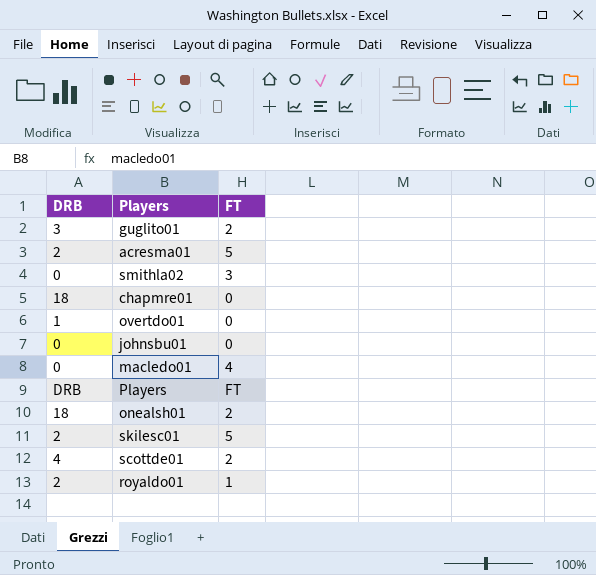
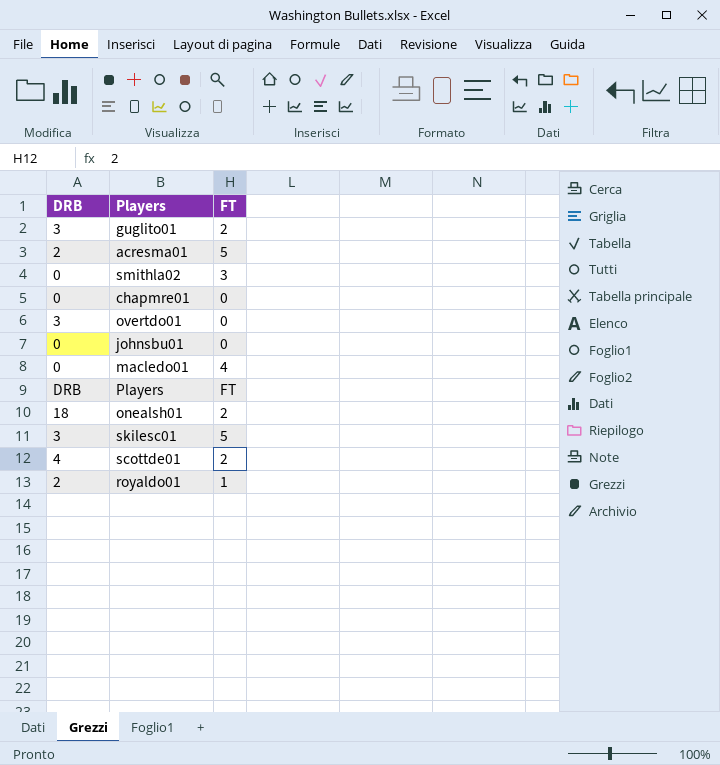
chapmre01 | DRB: 18 -> 0
overtdo01 | DRB: 1 -> 3
skilesc01 | DRB: 2 -> 3

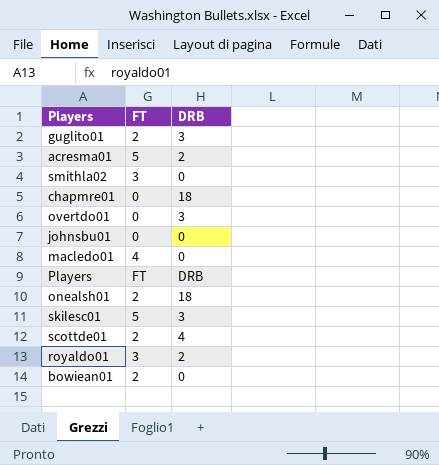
column DRB | position: 1 -> 3
chapmre01 | DRB: 0 -> 18
royaldo01 | FT: 1 -> 3
row bowiean01: none -> 2 | 0

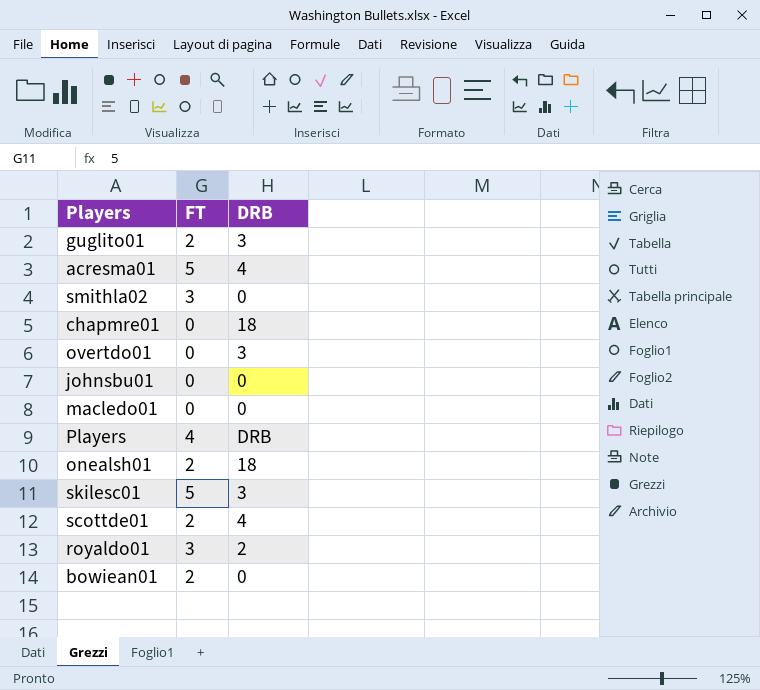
acresma01 | DRB: 2 -> 4
macledo01 | FT: 4 -> 0
Players | FT: FT -> 4

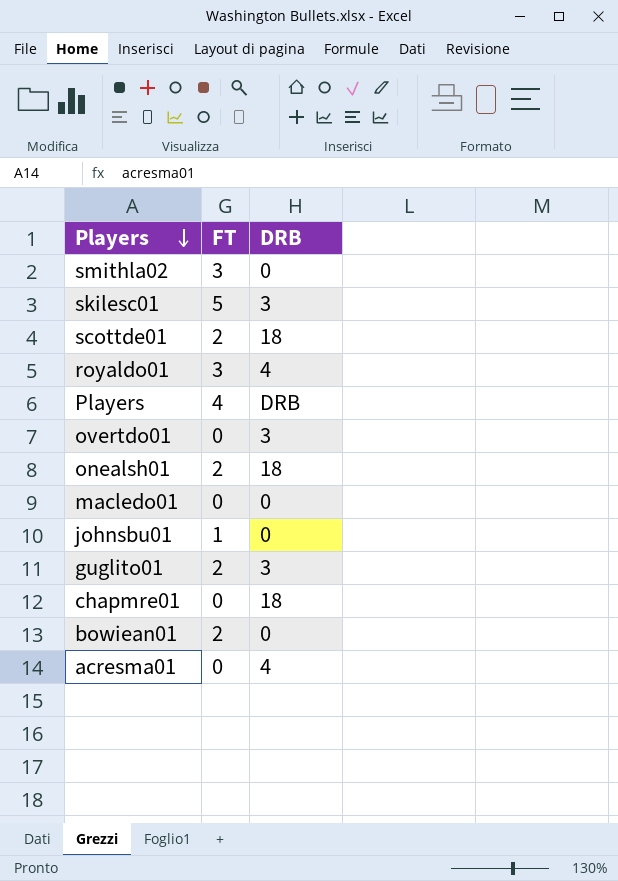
row order: none -> Players descending
scottde01 | DRB: 4 -> 18
royaldo01 | DRB: 2 -> 4
johnsbu01 | FT: 0 -> 1
acresma01 | FT: 5 -> 0

